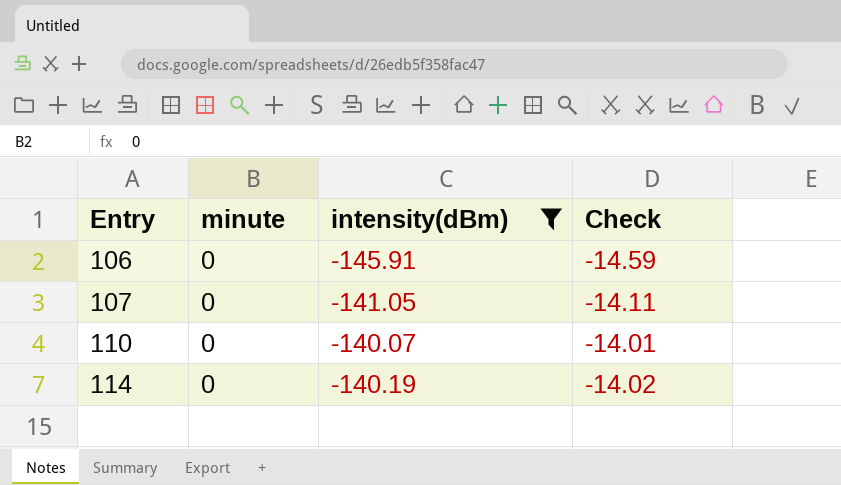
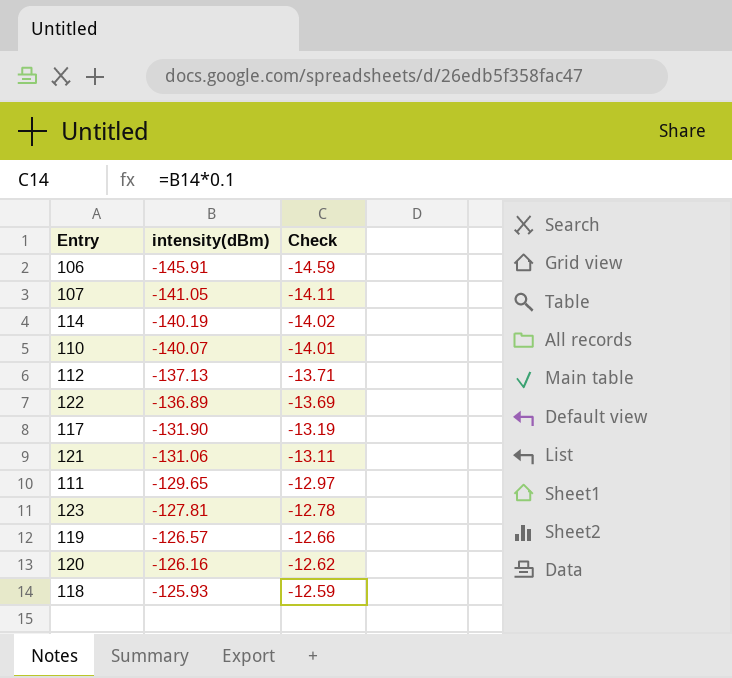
filter: intensity(dBm) <= -140.07 -> none
row order: Entry ascending -> intensity(dBm) ascending
column minute | position: 2 -> none

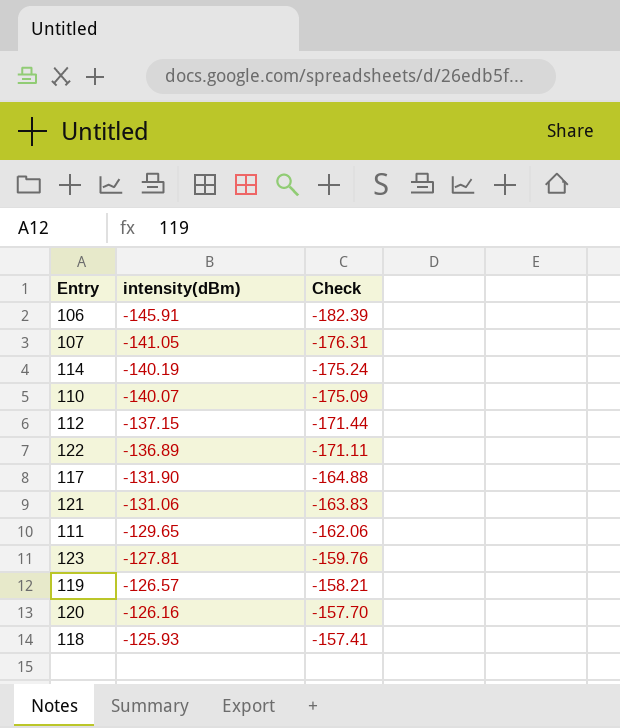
column Check | formula: [intensity(dBm)] * 0.1 -> [intensity(dBm)] * 1.25
112 | intensity(dBm): -137.13 -> -137.15

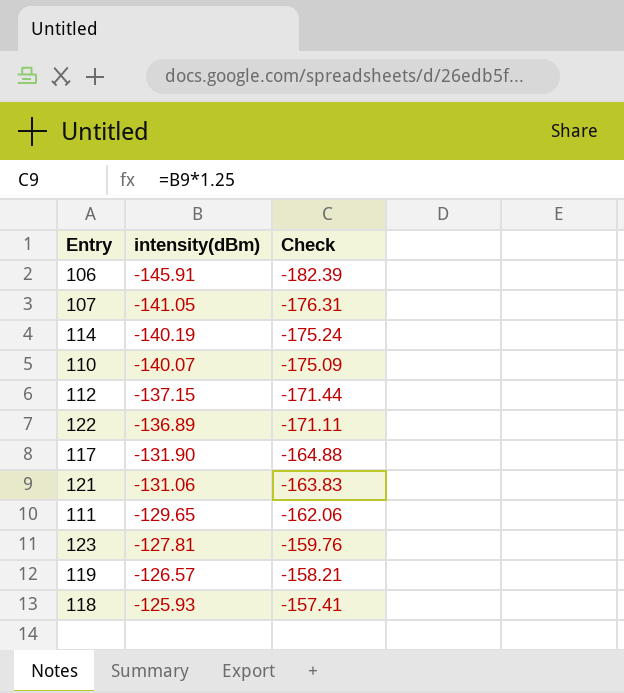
row 120: -126.16 | -157.70 -> none

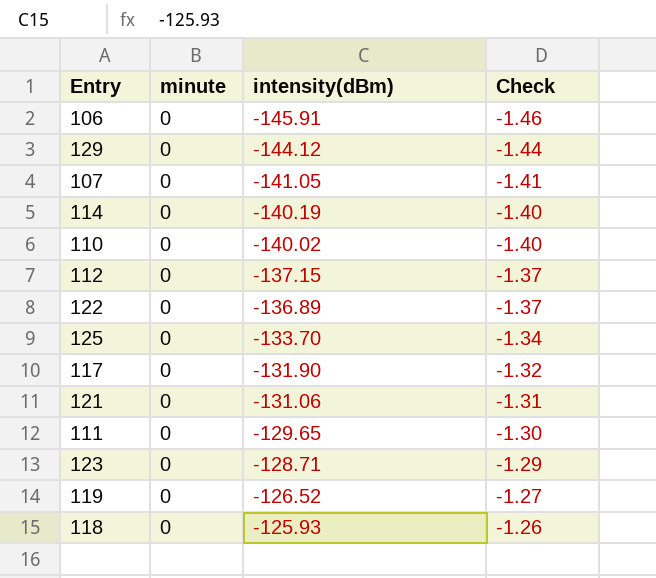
column minute | position: none -> 2
column Check | formula: [intensity(dBm)] * 1.25 -> [intensity(dBm)] * 0.01
row 129: none -> 0 | -144.12 | -1.44
110 | intensity(dBm): -140.07 -> -140.02
row 125: none -> 0 | -133.70 | -1.34
123 | intensity(dBm): -127.81 -> -128.71
119 | intensity(dBm): -126.57 -> -126.52

